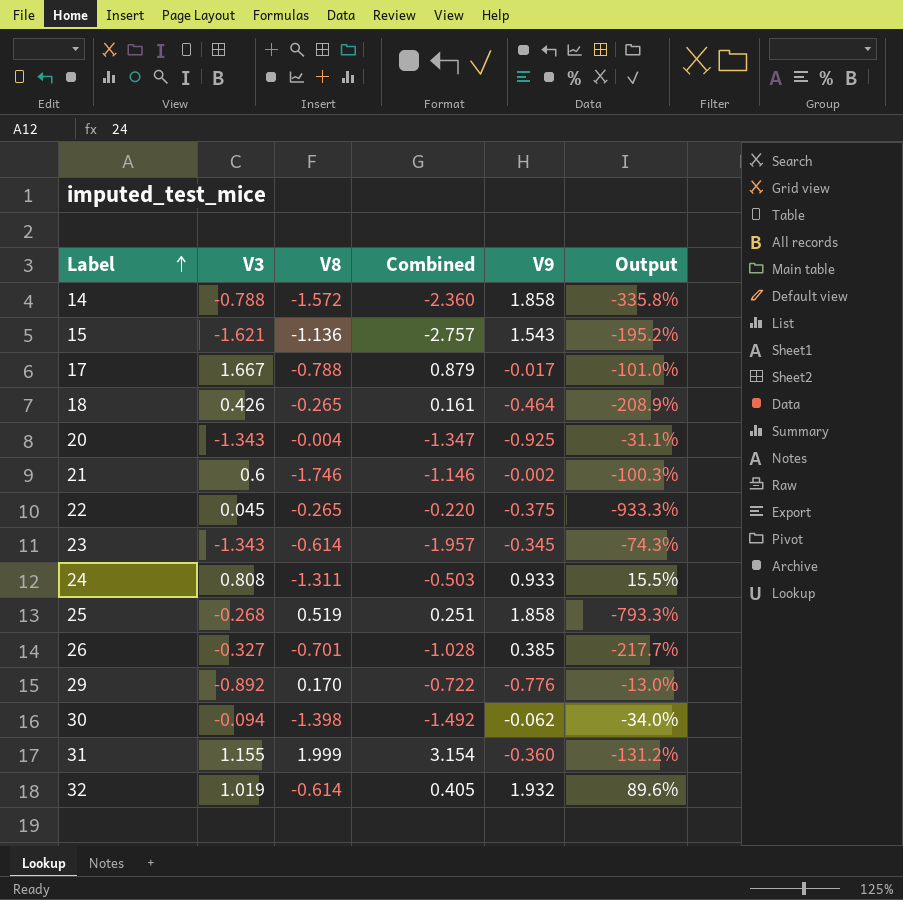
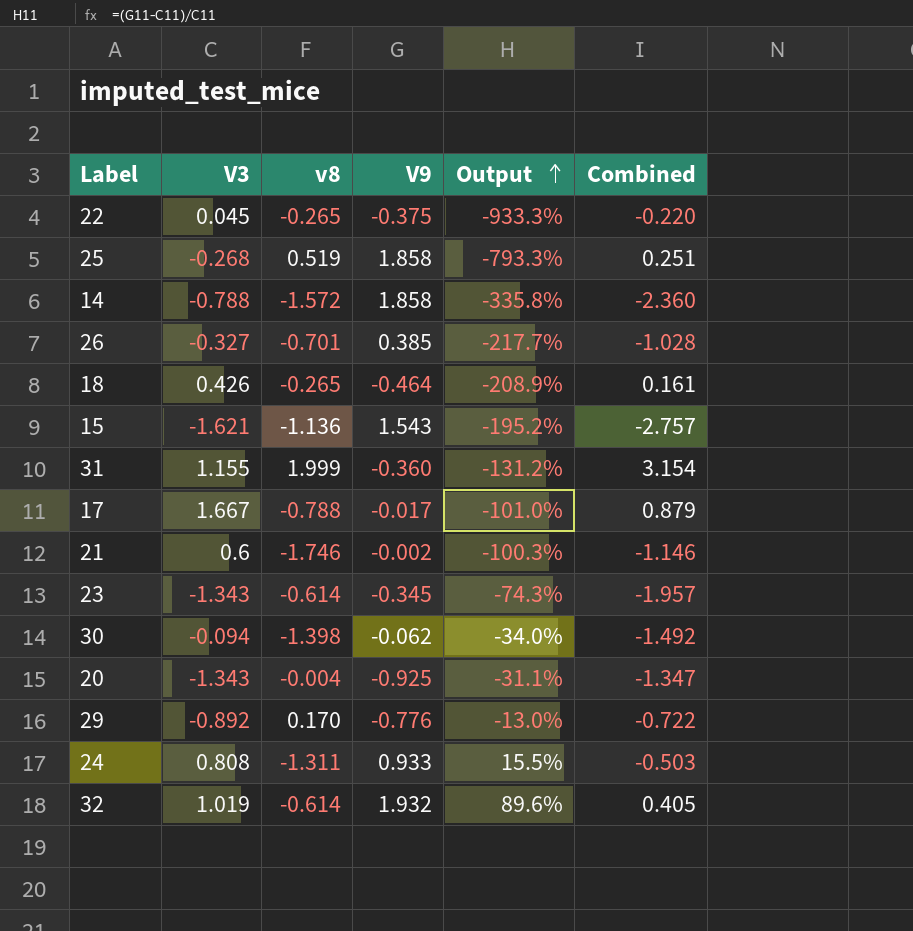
row order: Label ascending -> Output ascending
column name: V8 -> v8
column Combined | position: 4 -> 6

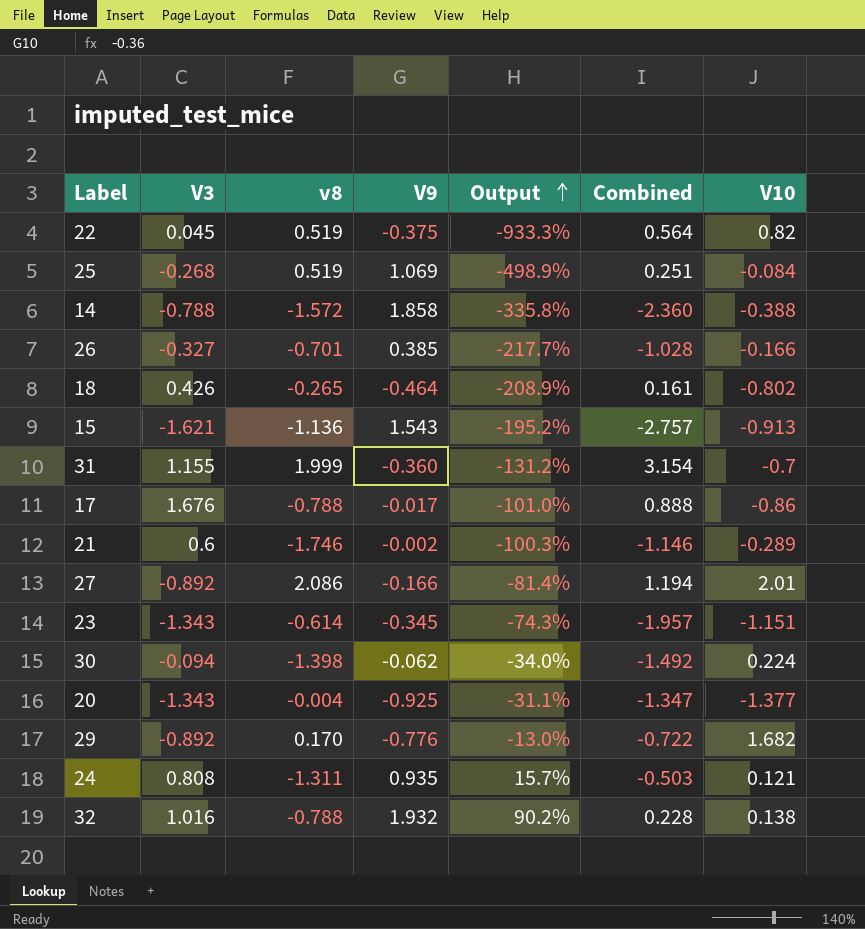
column V10 | position: none -> 7
22 | v8: -0.265 -> 0.519
22 | Combined: -0.220 -> 0.564
25 | V9: 1.858 -> 1.069
25 | Output: -793.3% -> -498.9%
17 | V3: 1.667 -> 1.676
17 | Combined: 0.879 -> 0.888
row 27: none -> -0.892 | 2.086 | -0.166 | -81.4% | 1.194 | 2.01
24 | V9: 0.933 -> 0.935
24 | Output: 15.5% -> 15.7%
32 | V3: 1.019 -> 1.016
32 | v8: -0.614 -> -0.788
32 | Output: 89.6% -> 90.2%
32 | Combined: 0.405 -> 0.228

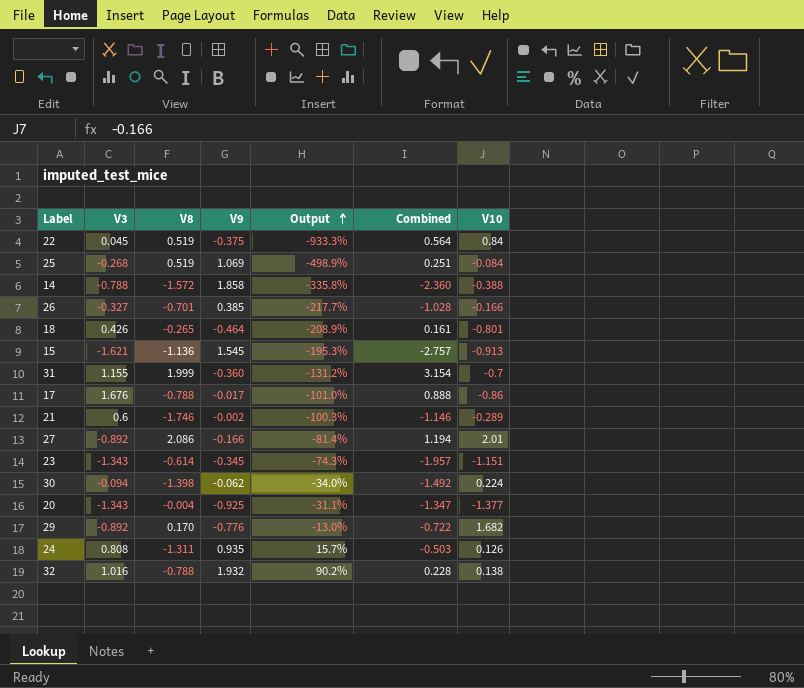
column name: v8 -> V8
22 | V10: 0.82 -> 0.84
18 | V10: -0.802 -> -0.801
15 | V9: 1.543 -> 1.545
15 | Output: -195.2% -> -195.3%
24 | V10: 0.121 -> 0.126

